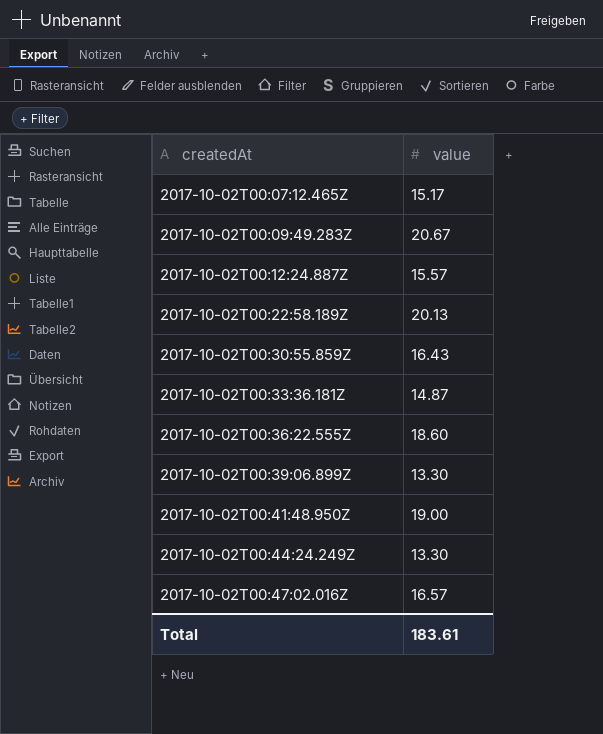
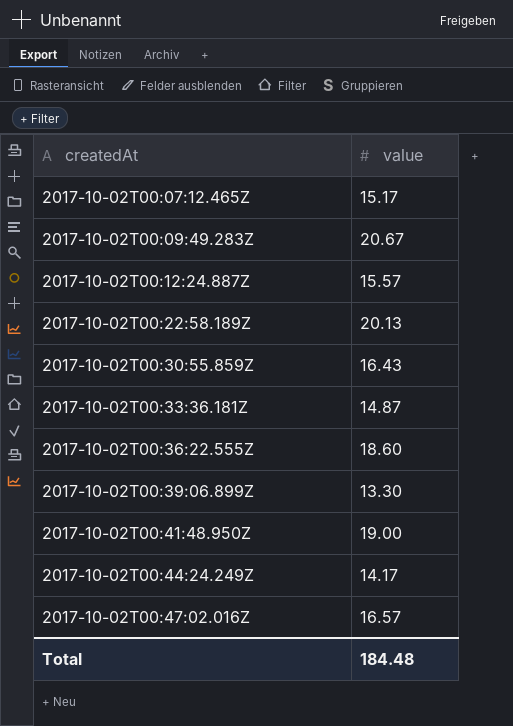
2017-10-02T00:44:24.249Z | value: 13.30 -> 14.17
Total | value: 183.61 -> 184.48

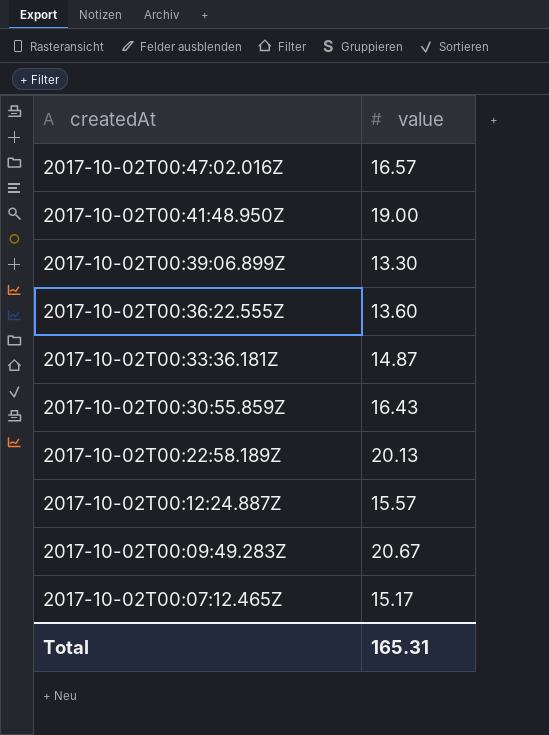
row order: createdAt ascending -> createdAt descending
row 2017-10-02T00:44:24.249Z: 14.17 -> none
2017-10-02T00:36:22.555Z | value: 18.60 -> 13.60
Total | value: 184.48 -> 165.31

